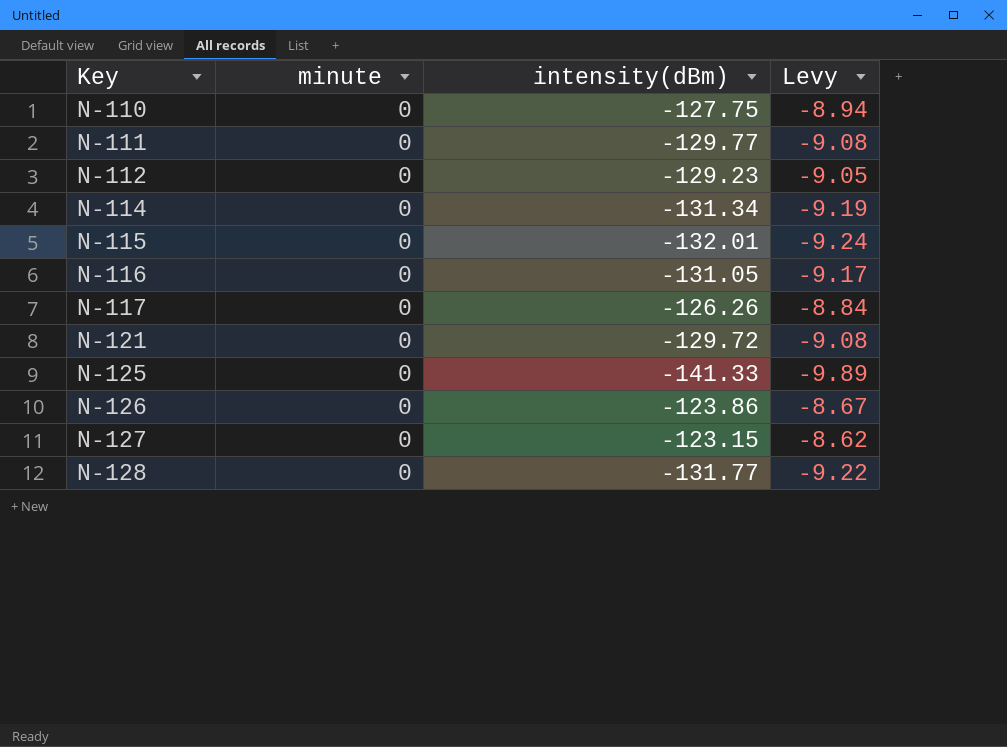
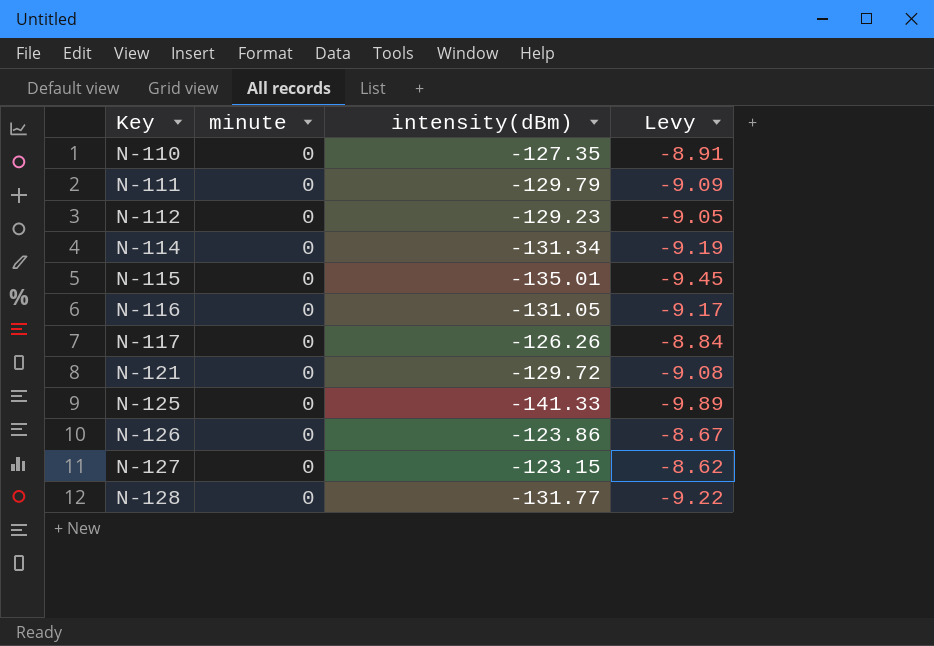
N-110 | intensity(dBm): -127.75 -> -127.35
N-110 | Levy: -8.94 -> -8.91
N-111 | intensity(dBm): -129.77 -> -129.79
N-111 | Levy: -9.08 -> -9.09
N-115 | intensity(dBm): -132.01 -> -135.01
N-115 | Levy: -9.24 -> -9.45

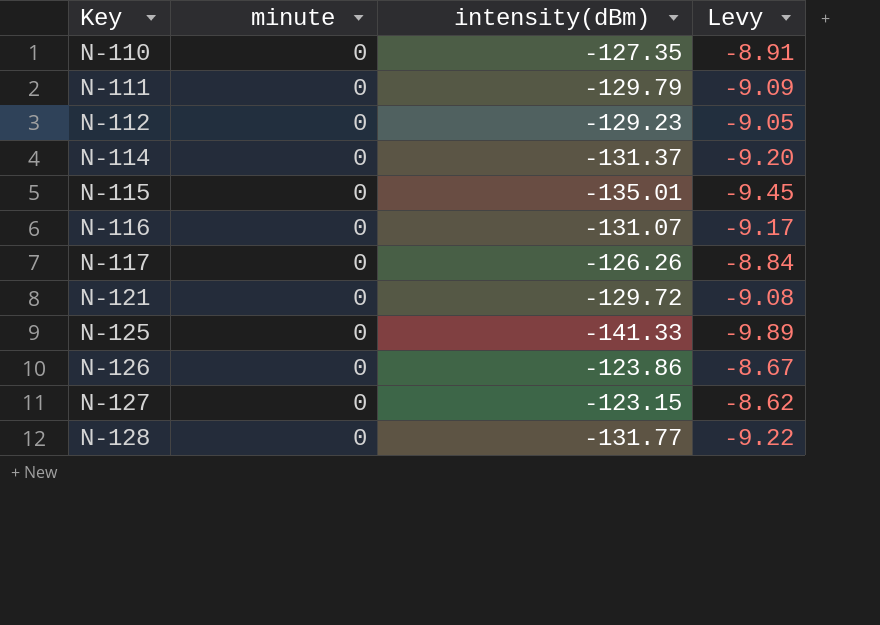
N-114 | intensity(dBm): -131.34 -> -131.37
N-114 | Levy: -9.19 -> -9.20
N-116 | intensity(dBm): -131.05 -> -131.07

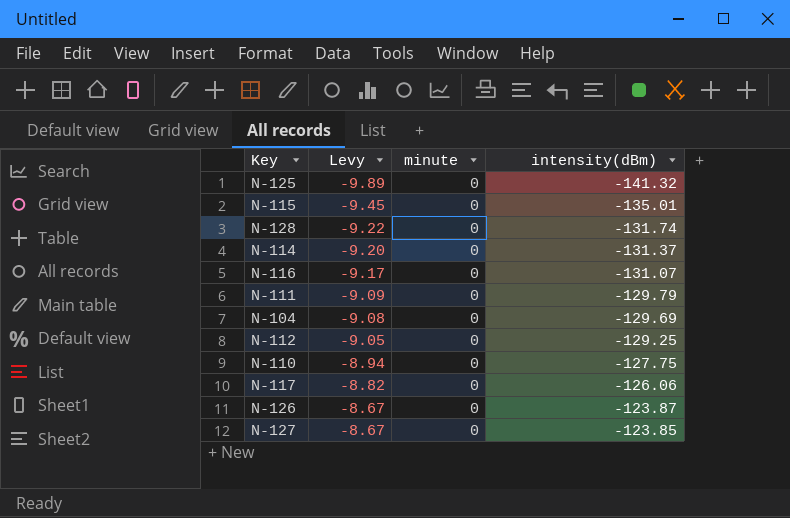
row order: Key ascending -> Levy ascending
column Levy | position: 4 -> 2
row N-121: 0 | -129.72 | -9.08 -> none
N-125 | intensity(dBm): -141.33 -> -141.32
N-128 | intensity(dBm): -131.77 -> -131.74
row N-104: none -> -9.08 | 0 | -129.69
N-112 | intensity(dBm): -129.23 -> -129.25
N-110 | Levy: -8.91 -> -8.94
N-110 | intensity(dBm): -127.35 -> -127.75
N-117 | Levy: -8.84 -> -8.82
N-117 | intensity(dBm): -126.26 -> -126.06
N-126 | intensity(dBm): -123.86 -> -123.87
N-127 | Levy: -8.62 -> -8.67
N-127 | intensity(dBm): -123.15 -> -123.85

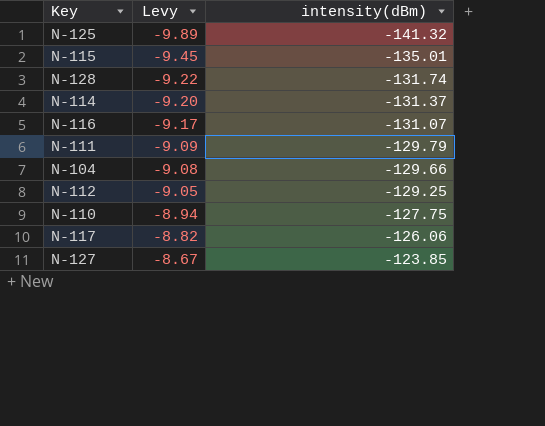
column minute | position: 3 -> none
row N-126: -8.67 | 0 | -123.87 -> none
N-104 | intensity(dBm): -129.69 -> -129.66

